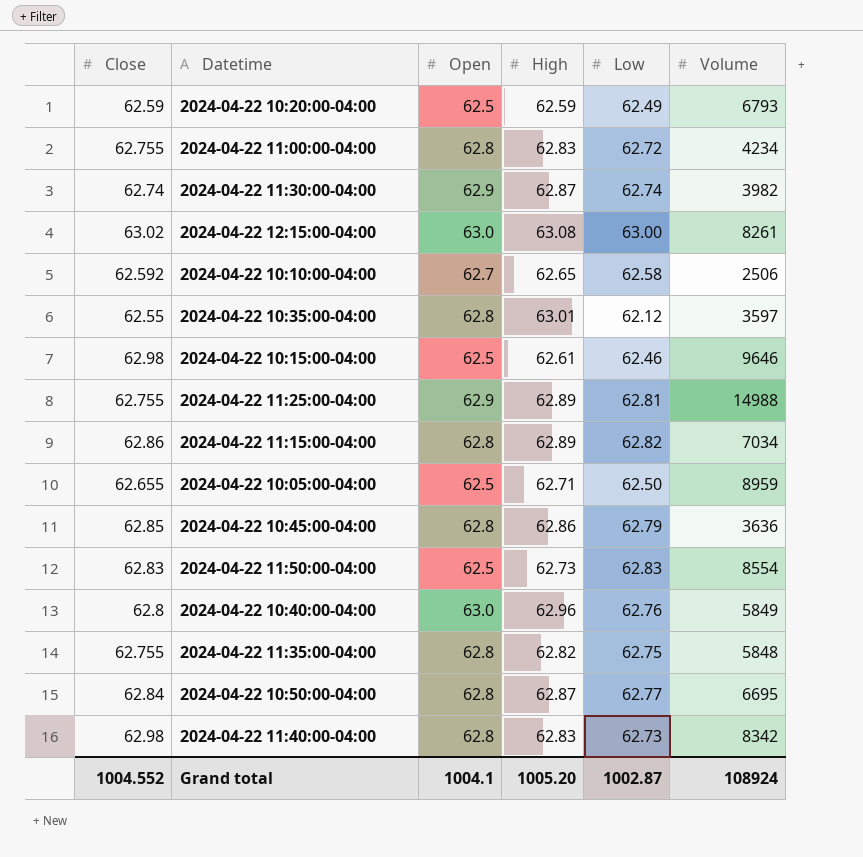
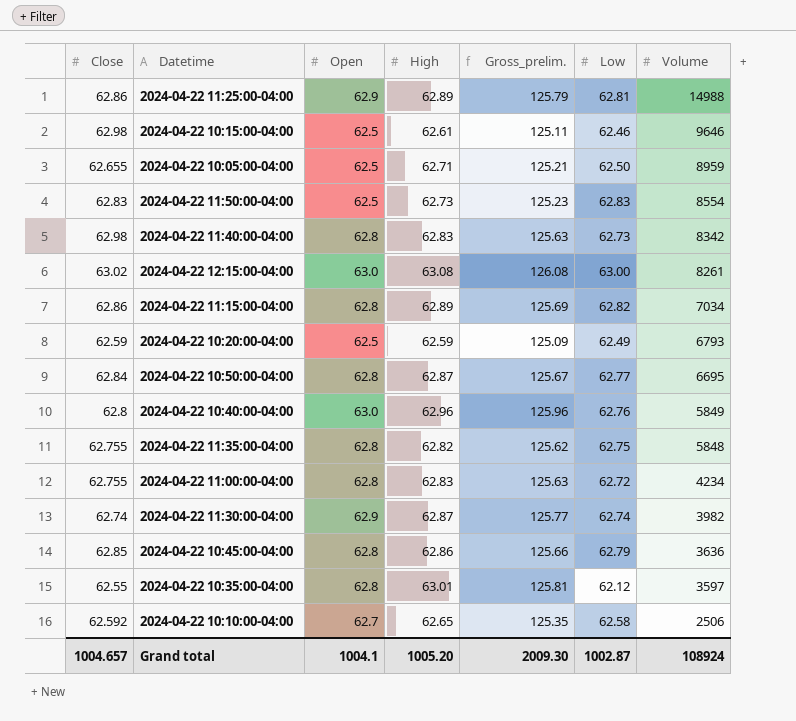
row order: none -> Volume descending
column Gross_prelim. | formula: none -> [Open] + [High]
2024-04-22 11:25:00-04:00 | Close: 62.755 -> 62.86
Grand total | Close: 1004.552 -> 1004.657

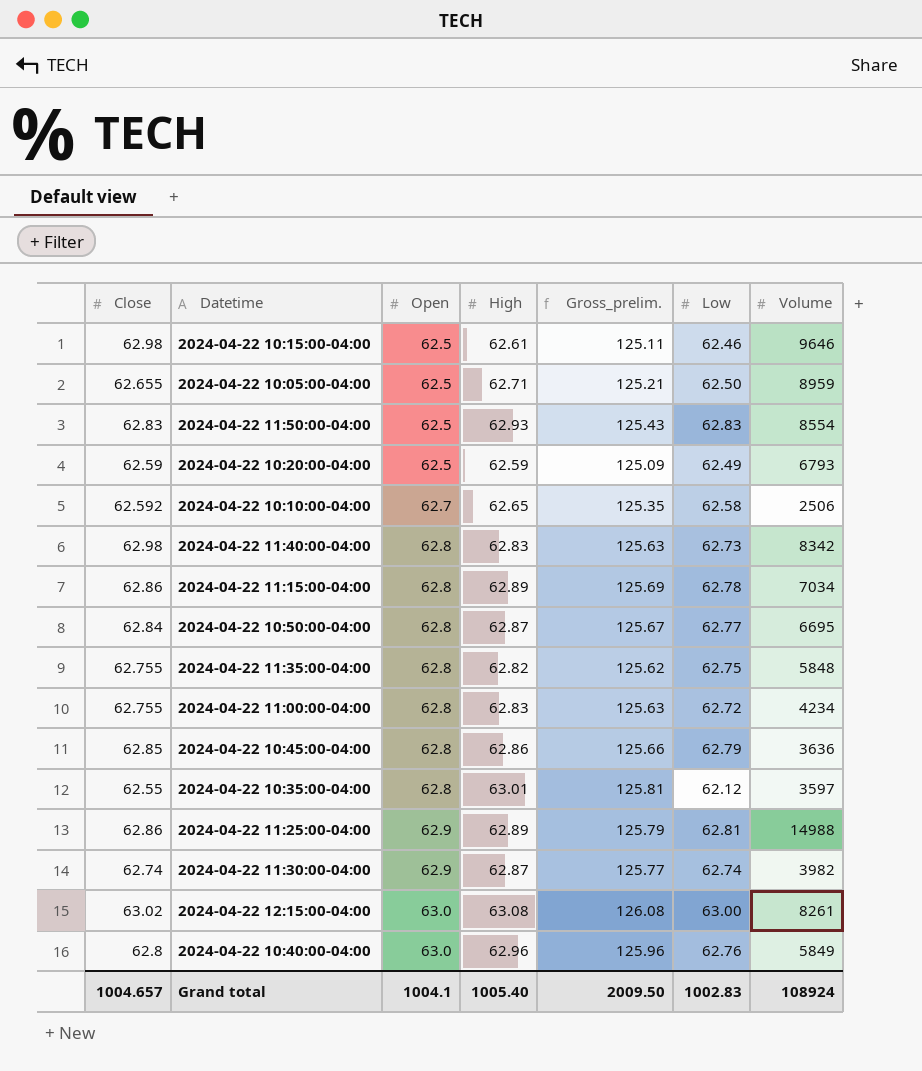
row order: Volume descending -> Open ascending
2024-04-22 11:50:00-04:00 | High: 62.73 -> 62.93
2024-04-22 11:50:00-04:00 | Gross_prelim.: 125.23 -> 125.43
2024-04-22 11:15:00-04:00 | Low: 62.82 -> 62.78
Grand total | High: 1005.20 -> 1005.40
Grand total | Gross_prelim.: 2009.30 -> 2009.50
Grand total | Low: 1002.87 -> 1002.83

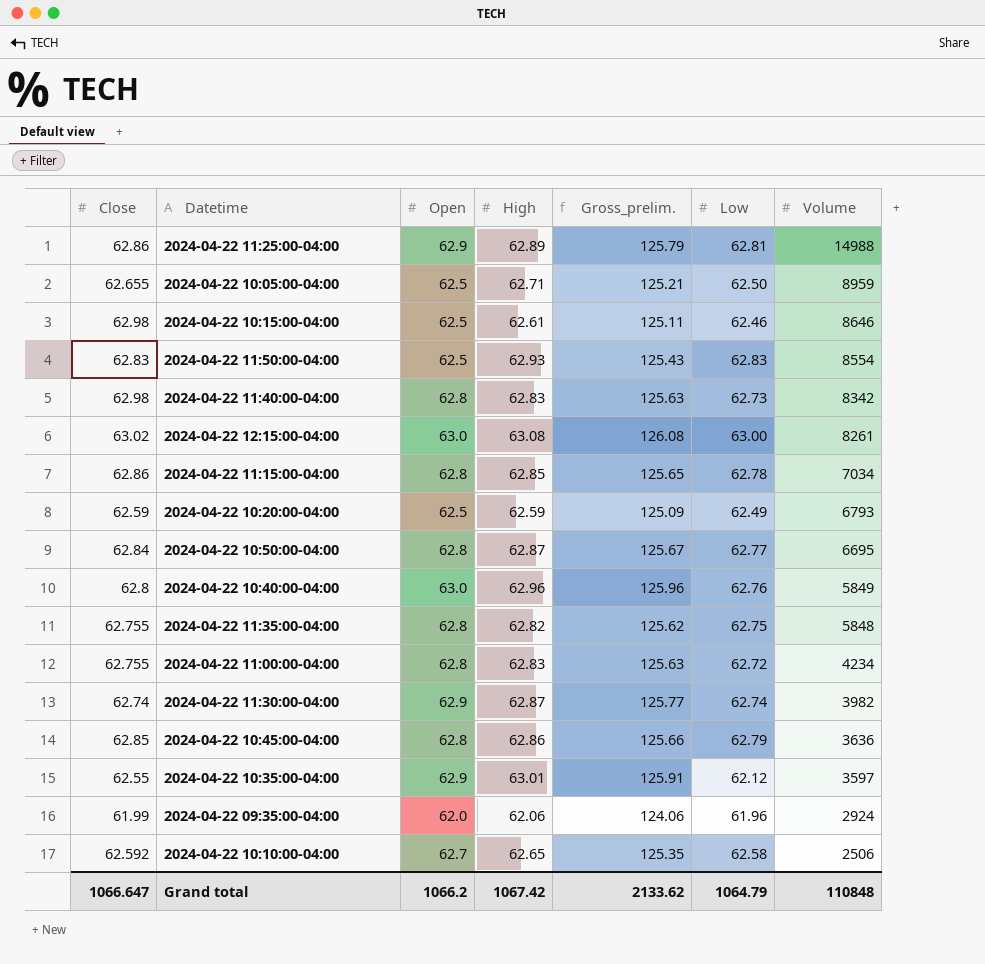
row order: Open ascending -> Volume descending
2024-04-22 10:15:00-04:00 | Volume: 9646 -> 8646
2024-04-22 11:15:00-04:00 | High: 62.89 -> 62.85
2024-04-22 11:15:00-04:00 | Gross_prelim.: 125.69 -> 125.65
2024-04-22 10:35:00-04:00 | Open: 62.8 -> 62.9
2024-04-22 10:35:00-04:00 | Gross_prelim.: 125.81 -> 125.91
row 2024-04-22 09:35:00-04:00: none -> 61.99 | 62.0 | 62.06 | 124.06 | 61.96 | 2924
Grand total | Close: 1004.657 -> 1066.647
Grand total | Open: 1004.1 -> 1066.2
Grand total | High: 1005.40 -> 1067.42
Grand total | Gross_prelim.: 2009.50 -> 2133.62
Grand total | Low: 1002.83 -> 1064.79
Grand total | Volume: 108924 -> 110848

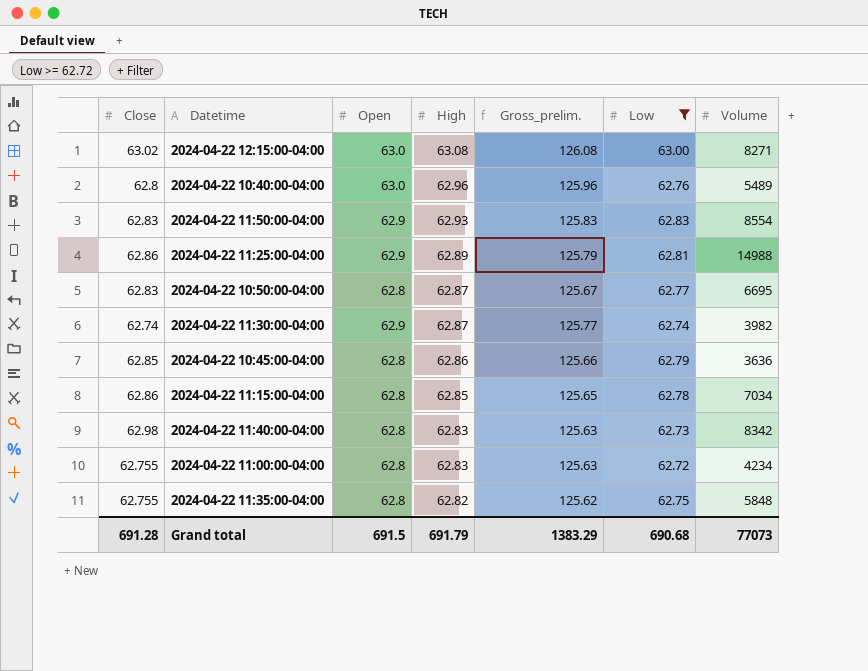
filter: none -> Low >= 62.72
row order: Volume descending -> High descending
2024-04-22 12:15:00-04:00 | Volume: 8261 -> 8271
2024-04-22 10:40:00-04:00 | Volume: 5849 -> 5489
2024-04-22 11:50:00-04:00 | Open: 62.5 -> 62.9
2024-04-22 11:50:00-04:00 | Gross_prelim.: 125.43 -> 125.83
2024-04-22 10:50:00-04:00 | Close: 62.84 -> 62.83
Grand total | Close: 1066.647 -> 691.28
Grand total | Open: 1066.2 -> 691.5
Grand total | High: 1067.42 -> 691.79
Grand total | Gross_prelim.: 2133.62 -> 1383.29
Grand total | Low: 1064.79 -> 690.68
Grand total | Volume: 110848 -> 77073

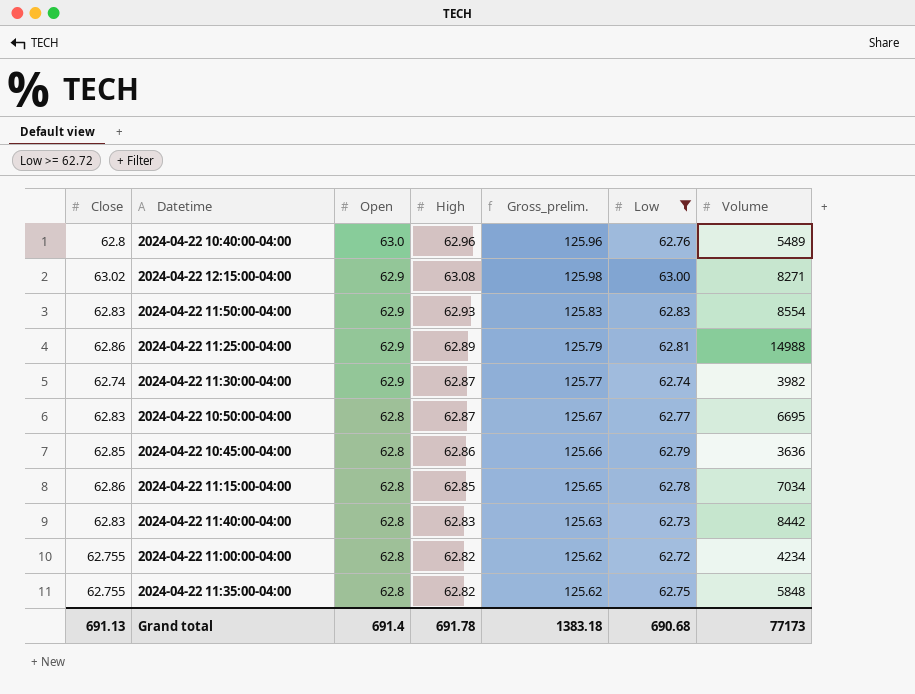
row order: High descending -> Open descending
2024-04-22 12:15:00-04:00 | Open: 63.0 -> 62.9
2024-04-22 12:15:00-04:00 | Gross_prelim.: 126.08 -> 125.98
2024-04-22 11:40:00-04:00 | Close: 62.98 -> 62.83
2024-04-22 11:40:00-04:00 | Volume: 8342 -> 8442
2024-04-22 11:00:00-04:00 | High: 62.83 -> 62.82
2024-04-22 11:00:00-04:00 | Gross_prelim.: 125.63 -> 125.62
Grand total | Close: 691.28 -> 691.13
Grand total | Open: 691.5 -> 691.4
Grand total | High: 691.79 -> 691.78
Grand total | Gross_prelim.: 1383.29 -> 1383.18
Grand total | Volume: 77073 -> 77173

